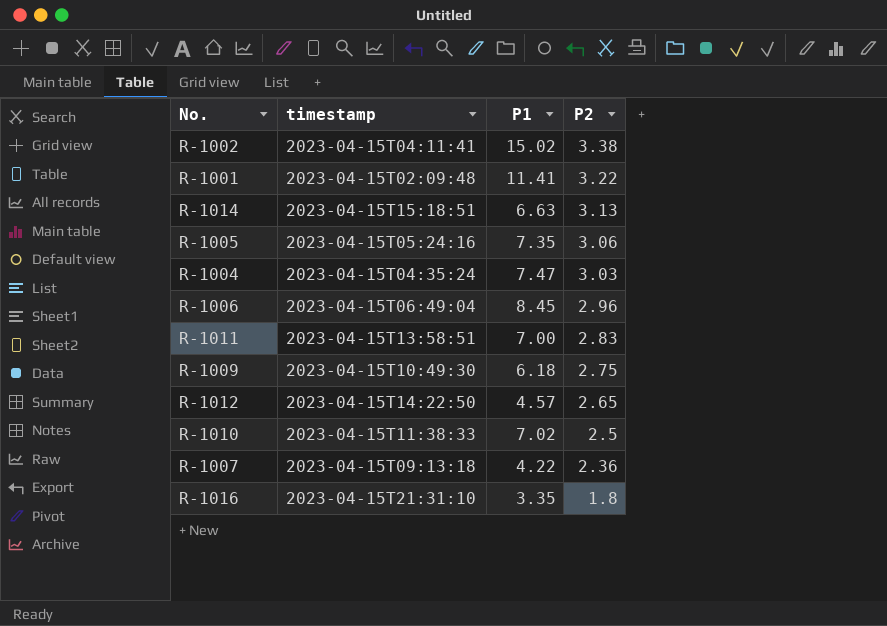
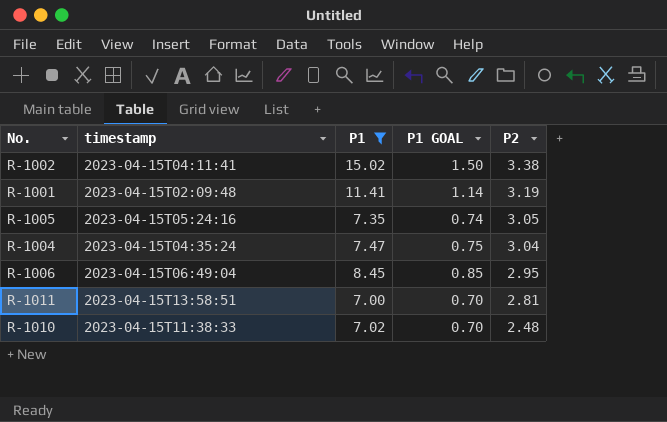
filter: none -> P1 >= 7.00
column P1 GOAL | formula: none -> [P1] * 0.1
R-1001 | P2: 3.22 -> 3.19
R-1005 | P2: 3.06 -> 3.05
R-1004 | P2: 3.03 -> 3.04
R-1006 | P2: 2.96 -> 2.95
R-1011 | P2: 2.83 -> 2.81
R-1010 | P2: 2.5 -> 2.48

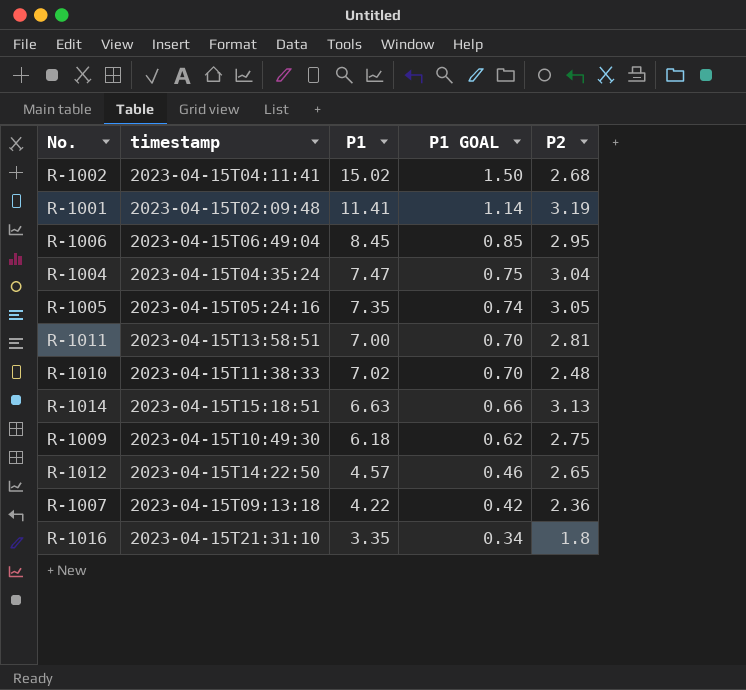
filter: P1 >= 7.00 -> none
row order: P2 descending -> P1 GOAL descending
R-1002 | P2: 3.38 -> 2.68

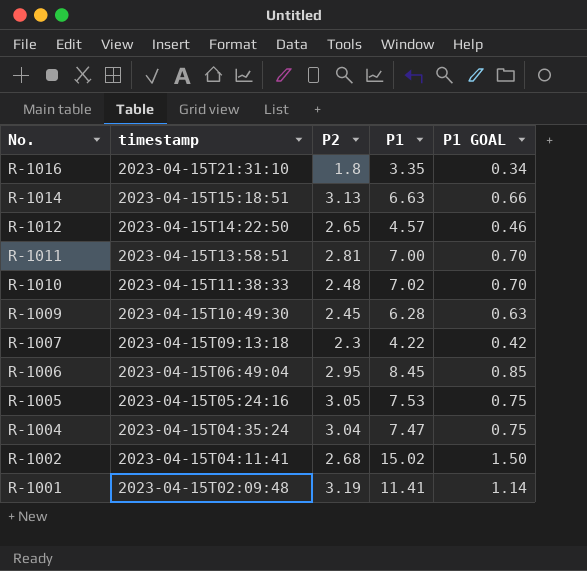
row order: P1 GOAL descending -> No. descending
column P2 | position: 5 -> 3
R-1009 | P2: 2.75 -> 2.45
R-1009 | P1: 6.18 -> 6.28
R-1009 | P1 GOAL: 0.62 -> 0.63
R-1007 | P2: 2.36 -> 2.3
R-1005 | P1: 7.35 -> 7.53
R-1005 | P1 GOAL: 0.74 -> 0.75

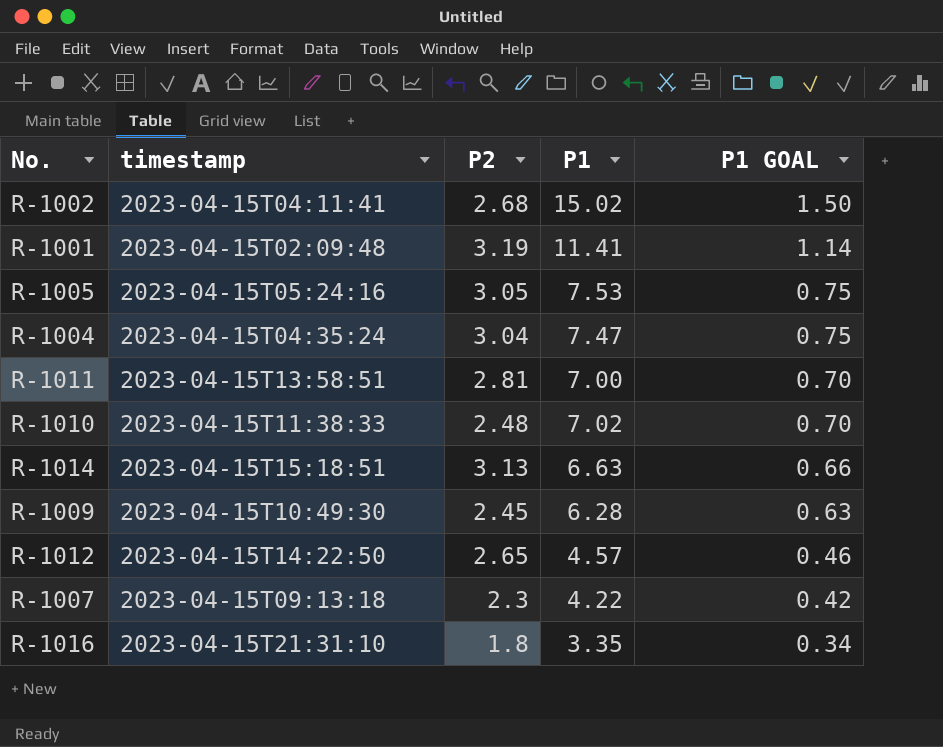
row order: No. descending -> P1 GOAL descending
row R-1006: 2023-04-15T06:49:04 | 2.95 | 8.45 | 0.85 -> none

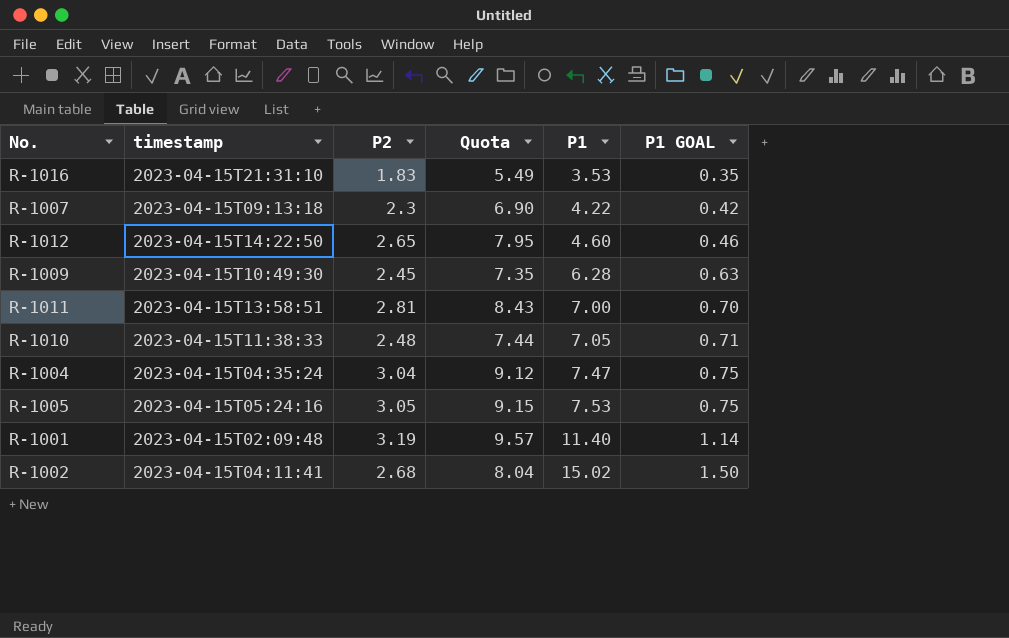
row order: P1 GOAL descending -> P1 ascending
column Quota | formula: none -> [P2] * 3
row R-1014: 2023-04-15T15:18:51 | 3.13 | 6.63 | 0.66 -> none
R-1016 | P2: 1.8 -> 1.83
R-1016 | P1: 3.35 -> 3.53
R-1016 | P1 GOAL: 0.34 -> 0.35
R-1012 | P1: 4.57 -> 4.60
R-1010 | P1: 7.02 -> 7.05
R-1010 | P1 GOAL: 0.70 -> 0.71
R-1001 | P1: 11.41 -> 11.40

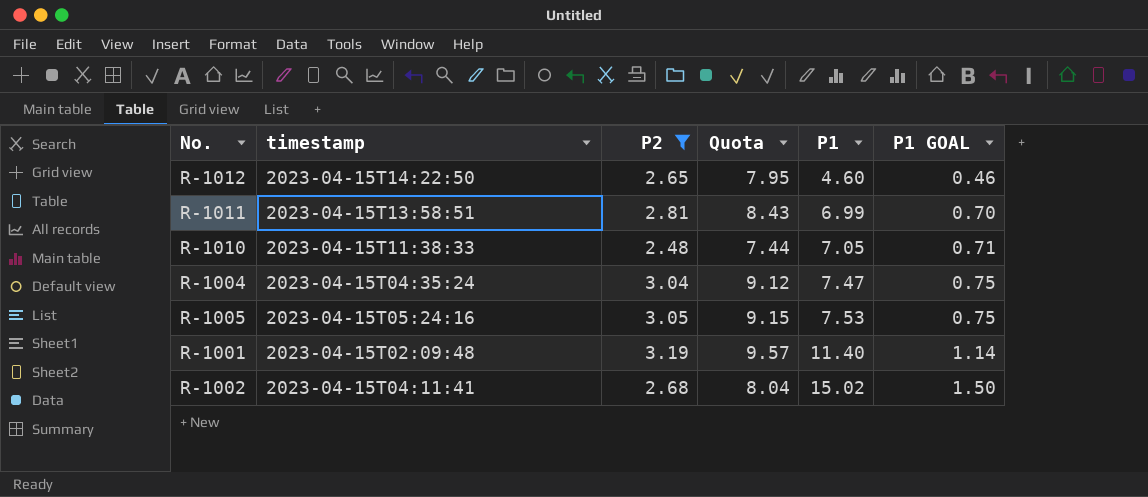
filter: none -> P2 >= 2.48
R-1011 | P1: 7.00 -> 6.99

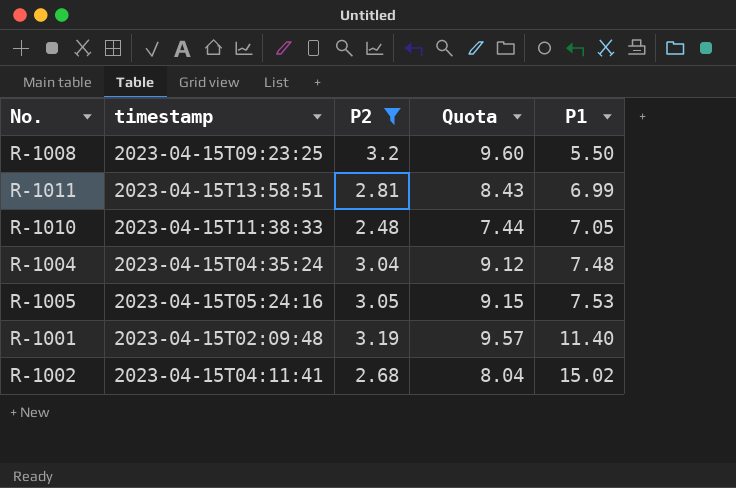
column P1 GOAL | formula: [P1] * 0.1 -> none
row R-1012: 2023-04-15T14:22:50 | 2.65 | 7.95 | 4.60 | 0.46 -> none
row R-1008: none -> 2023-04-15T09:23:25 | 3.2 | 9.60 | 5.50
R-1004 | P1: 7.47 -> 7.48

